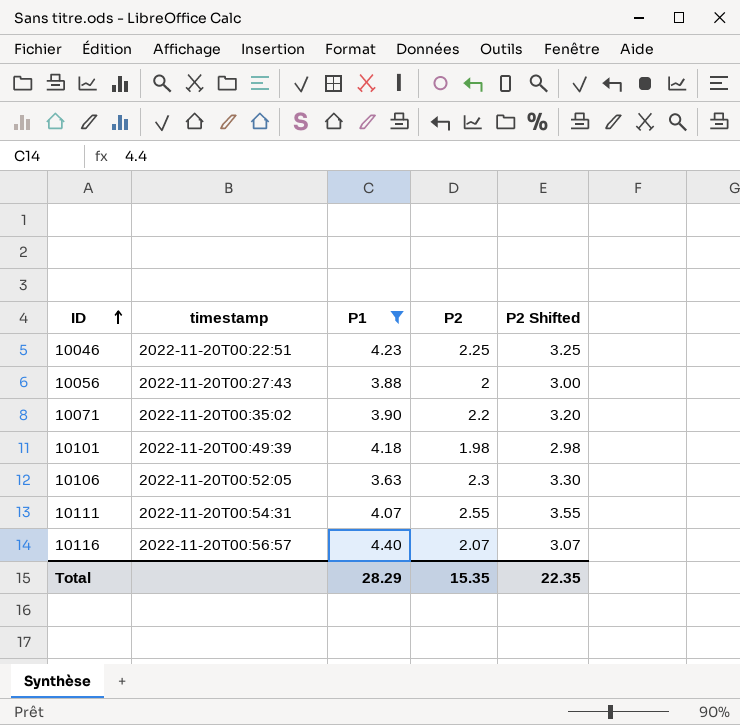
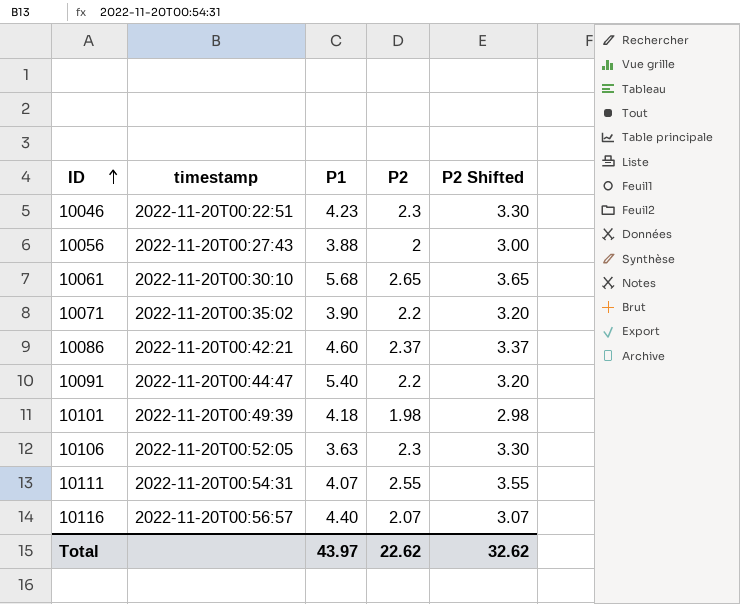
filter: P1 <= 4.40 -> none
10046 | P2: 2.25 -> 2.3
10046 | P2 Shifted: 3.25 -> 3.30
Total | P1: 28.29 -> 43.97
Total | P2: 15.35 -> 22.62
Total | P2 Shifted: 22.35 -> 32.62

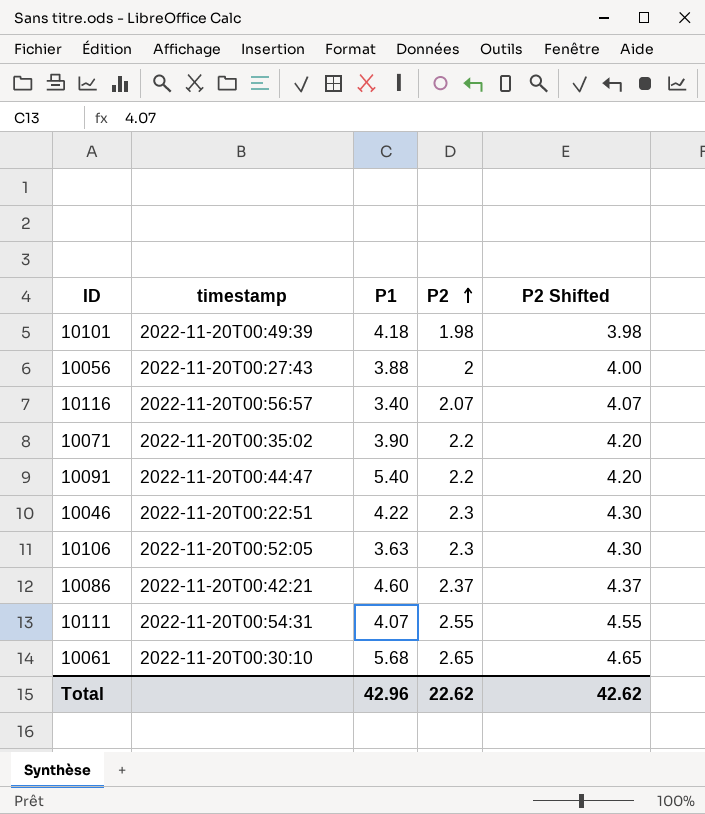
row order: ID ascending -> P2 ascending
column P2 Shifted | formula: [P2] + 1 -> [P2] + 2
10116 | P1: 4.40 -> 3.40
10046 | P1: 4.23 -> 4.22
Total | P1: 43.97 -> 42.96
Total | P2 Shifted: 32.62 -> 42.62

